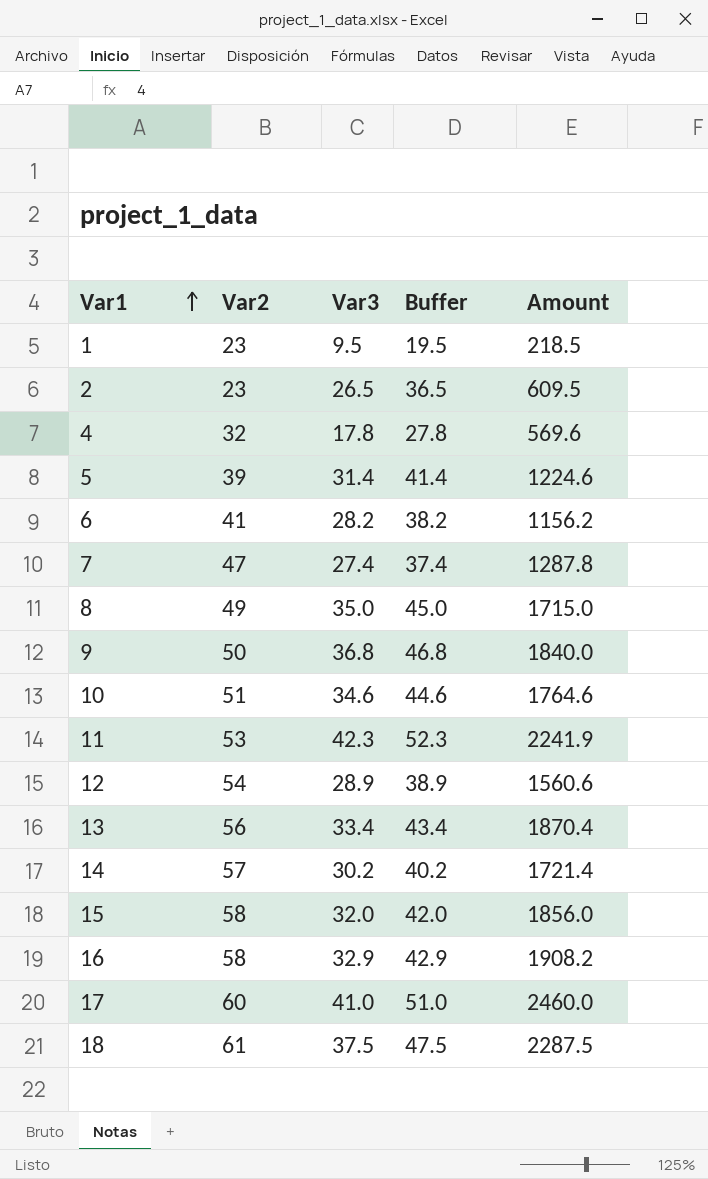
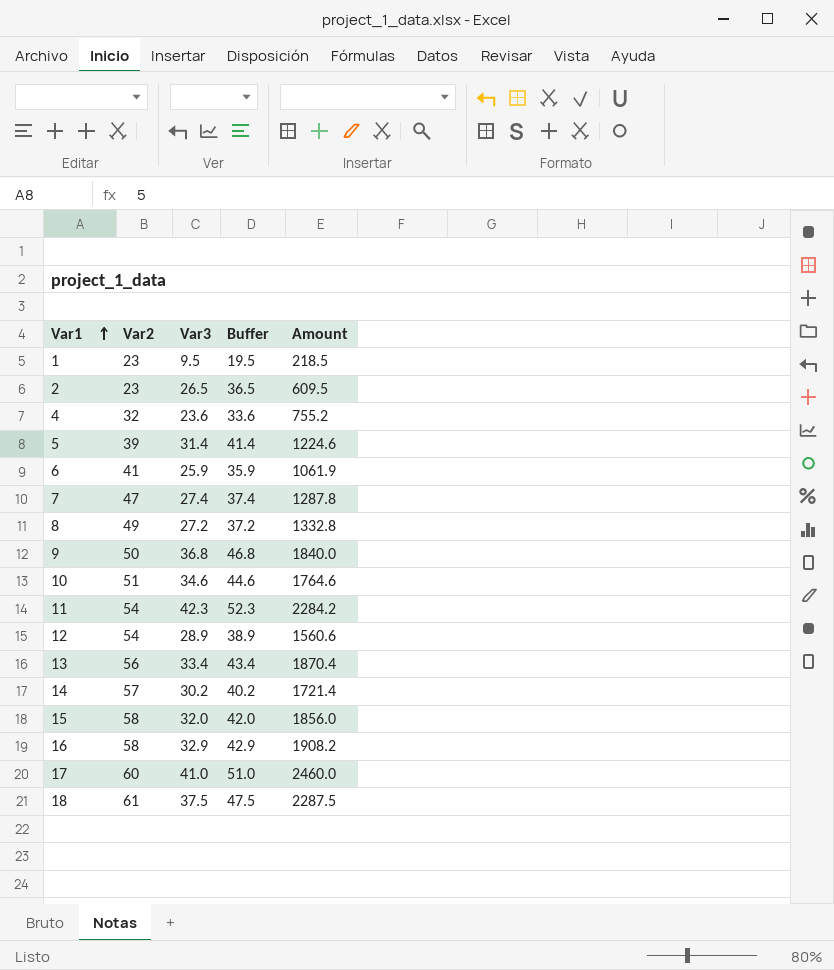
4 | Var3: 17.8 -> 23.6
4 | Buffer: 27.8 -> 33.6
4 | Amount: 569.6 -> 755.2
6 | Var3: 28.2 -> 25.9
6 | Buffer: 38.2 -> 35.9
6 | Amount: 1156.2 -> 1061.9
8 | Var3: 35.0 -> 27.2
8 | Buffer: 45.0 -> 37.2
8 | Amount: 1715.0 -> 1332.8
11 | Var2: 53 -> 54
11 | Amount: 2241.9 -> 2284.2

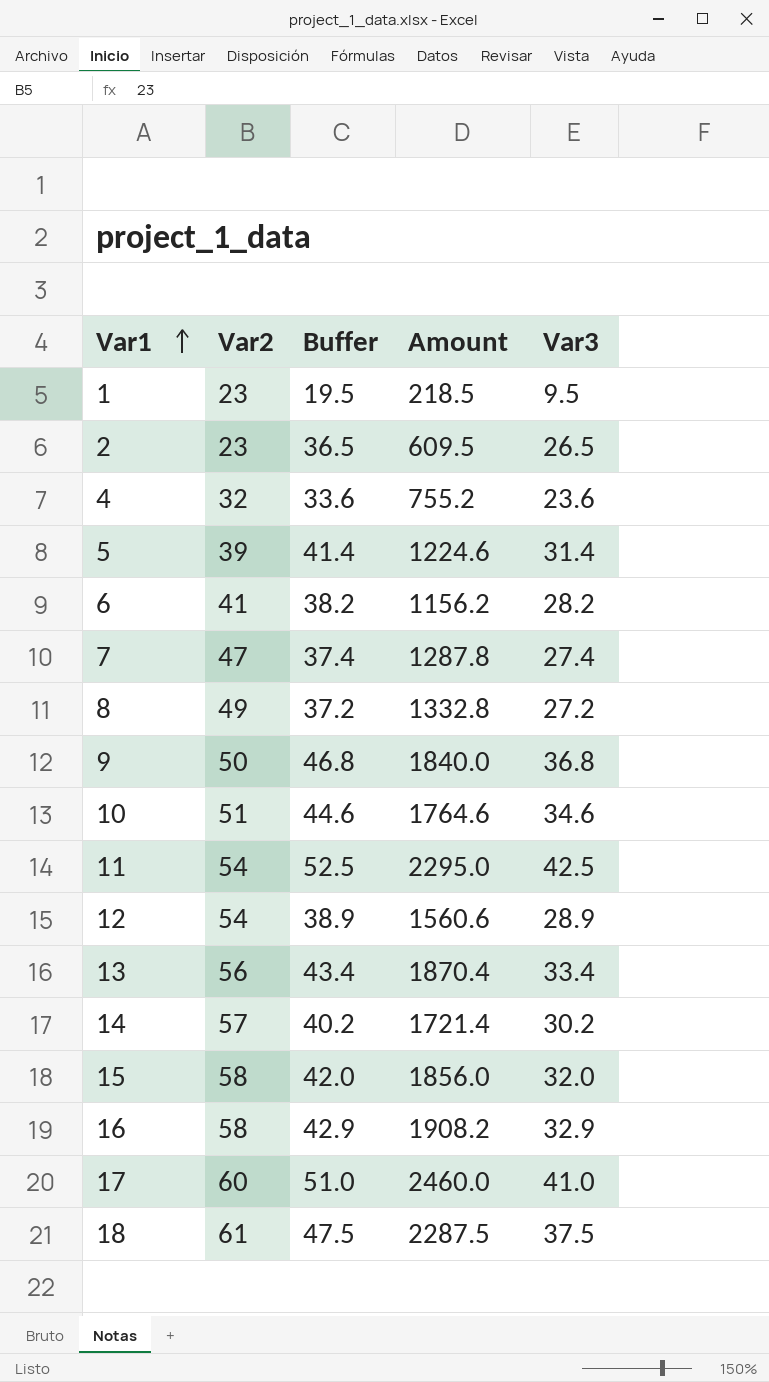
column Var3 | position: 3 -> 5
6 | Buffer: 35.9 -> 38.2
6 | Amount: 1061.9 -> 1156.2
6 | Var3: 25.9 -> 28.2
11 | Buffer: 52.3 -> 52.5
11 | Amount: 2284.2 -> 2295.0
11 | Var3: 42.3 -> 42.5

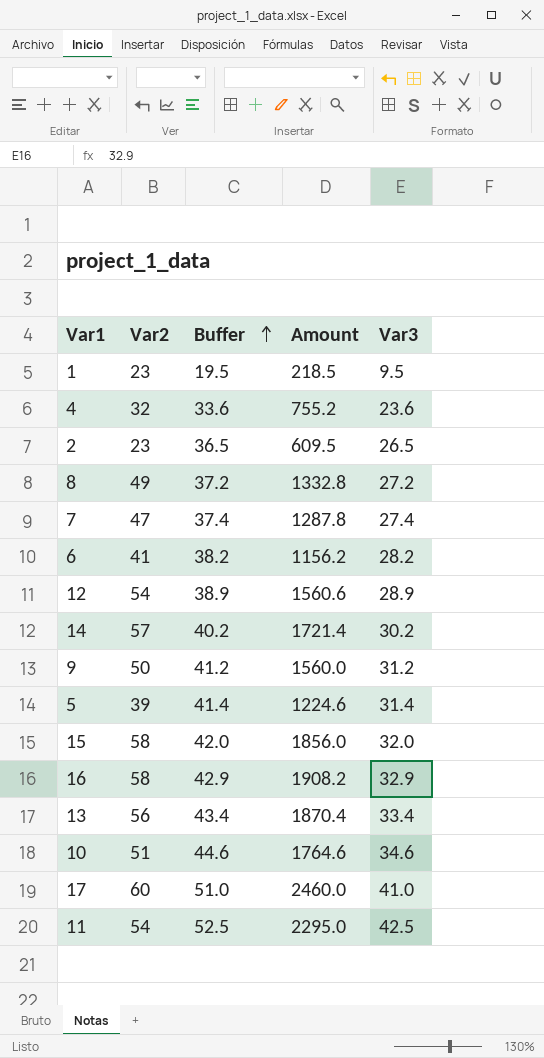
row order: Var1 ascending -> Buffer ascending
row 18: 61 | 47.5 | 2287.5 | 37.5 -> none
9 | Buffer: 46.8 -> 41.2
9 | Amount: 1840.0 -> 1560.0
9 | Var3: 36.8 -> 31.2

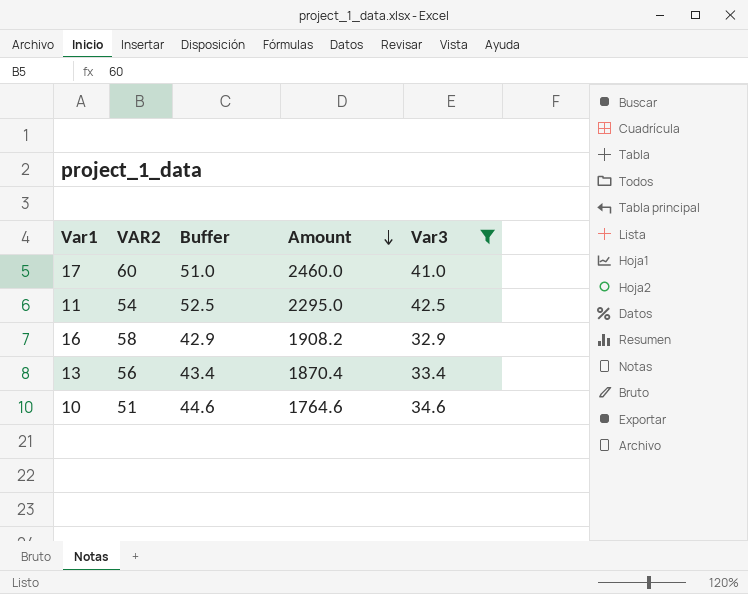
filter: none -> Var3 >= 32.9
row order: Buffer ascending -> Amount descending
column name: Var2 -> VAR2

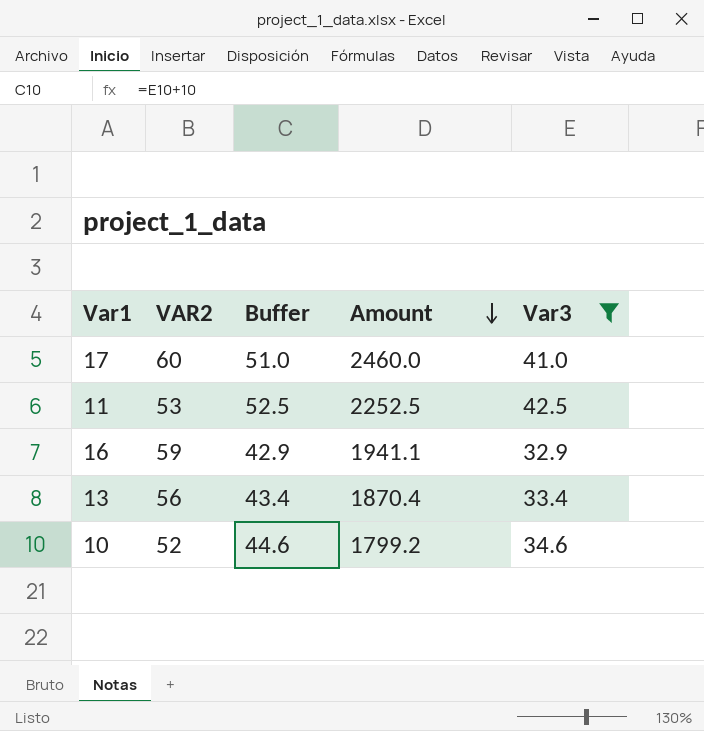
11 | VAR2: 54 -> 53
11 | Amount: 2295.0 -> 2252.5
16 | VAR2: 58 -> 59
16 | Amount: 1908.2 -> 1941.1
10 | VAR2: 51 -> 52
10 | Amount: 1764.6 -> 1799.2

